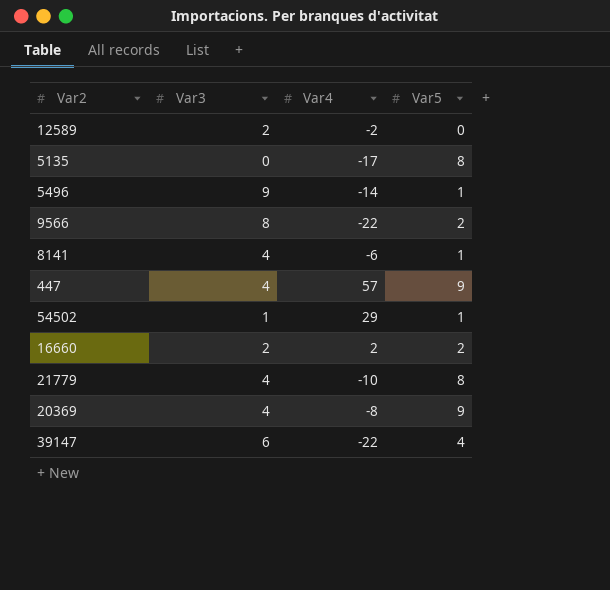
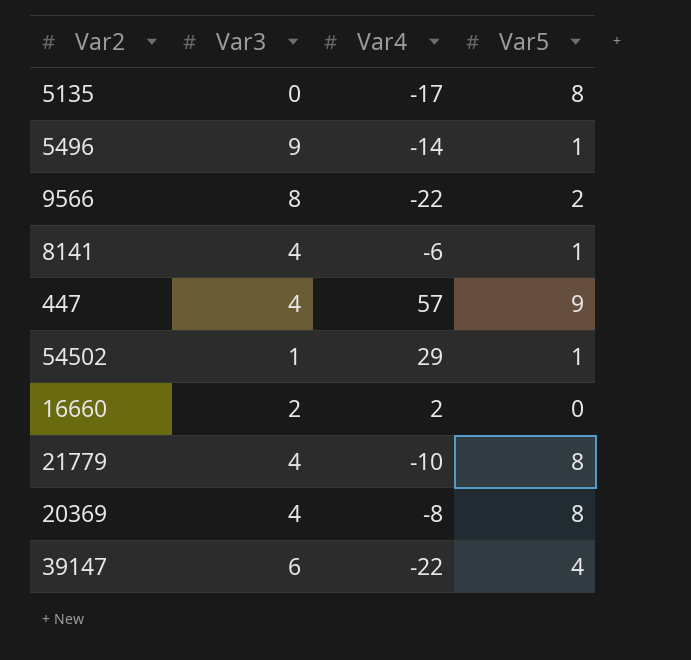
row 12589: 2 | -2 | 0 -> none
16660 | Var5: 2 -> 0
20369 | Var5: 9 -> 8

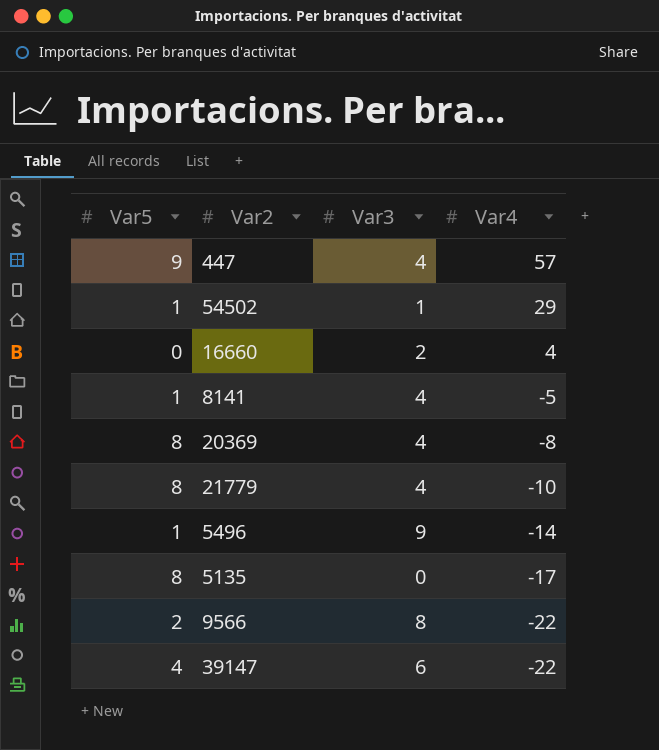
row order: none -> Var4 descending
column Var5 | position: 4 -> 1
16660 | Var4: 2 -> 4
8141 | Var4: -6 -> -5

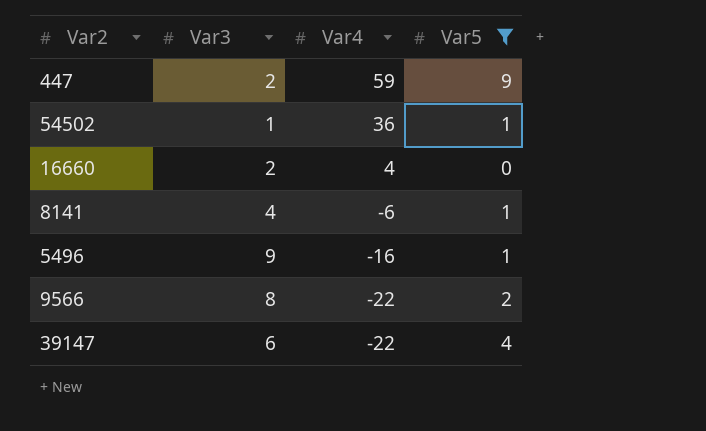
filter: none -> Var5 != 8
column Var5 | position: 1 -> 4
447 | Var3: 4 -> 2
447 | Var4: 57 -> 59
54502 | Var4: 29 -> 36
8141 | Var4: -5 -> -6
5496 | Var4: -14 -> -16

